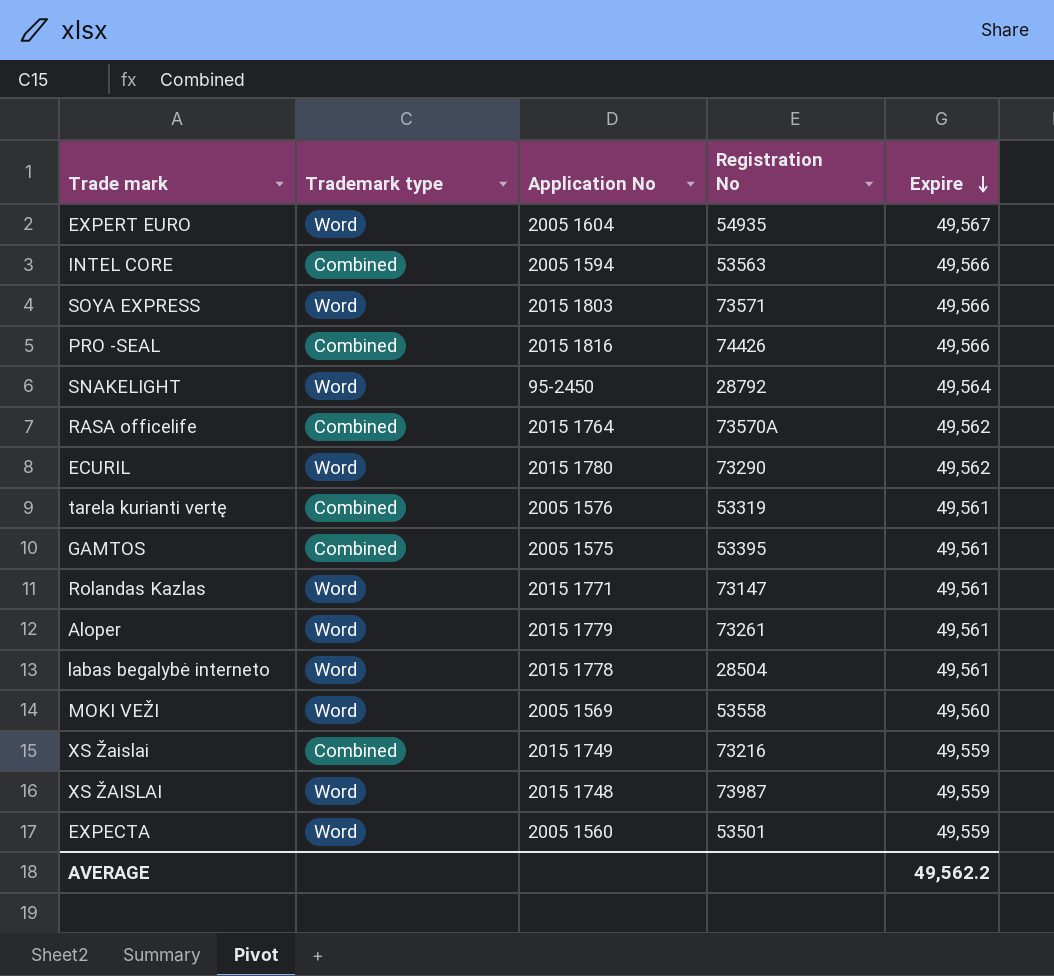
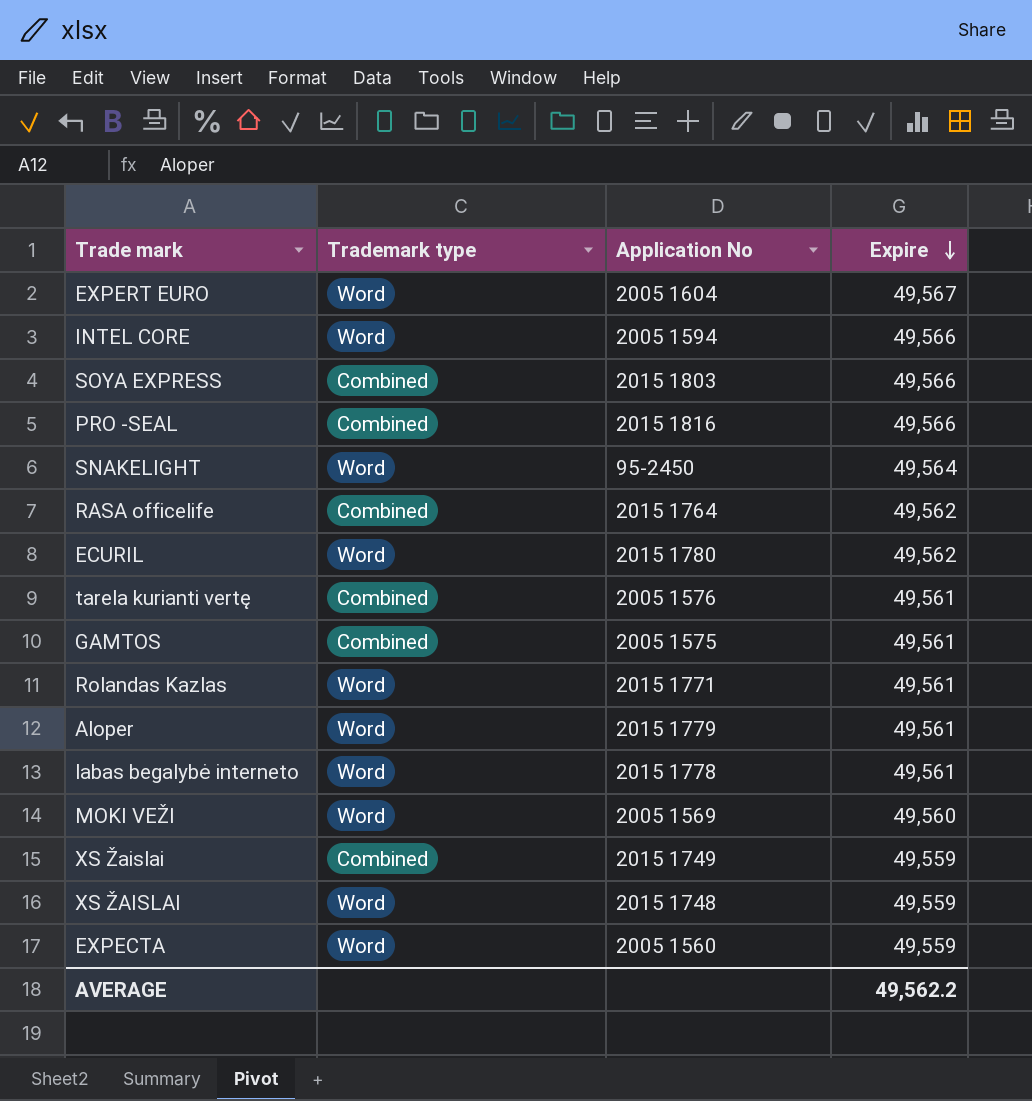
column Registration No | position: 4 -> none
INTEL CORE | Trademark type: Combined -> Word
SOYA EXPRESS | Trademark type: Word -> Combined

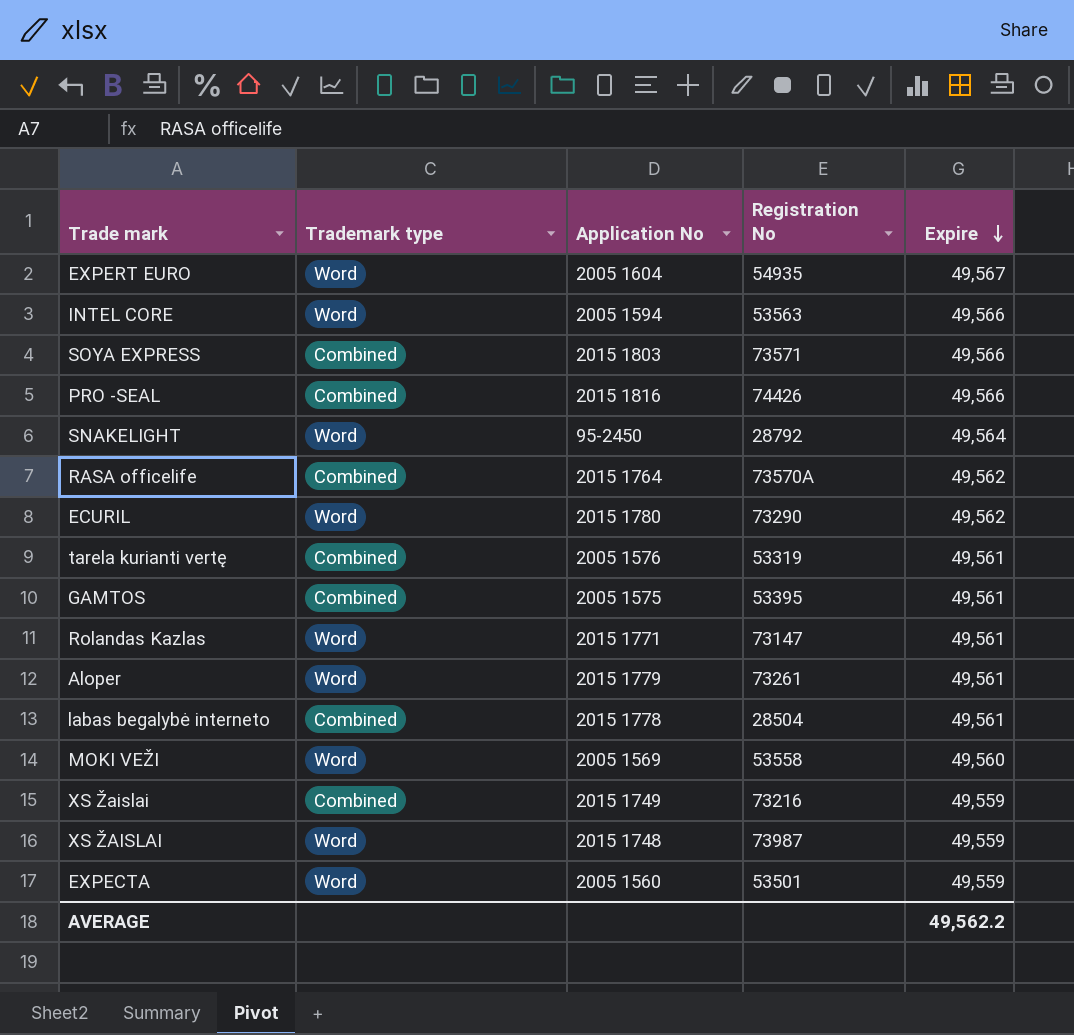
column Registration No | position: none -> 4
labas begalybė interneto | Trademark type: Word -> Combined

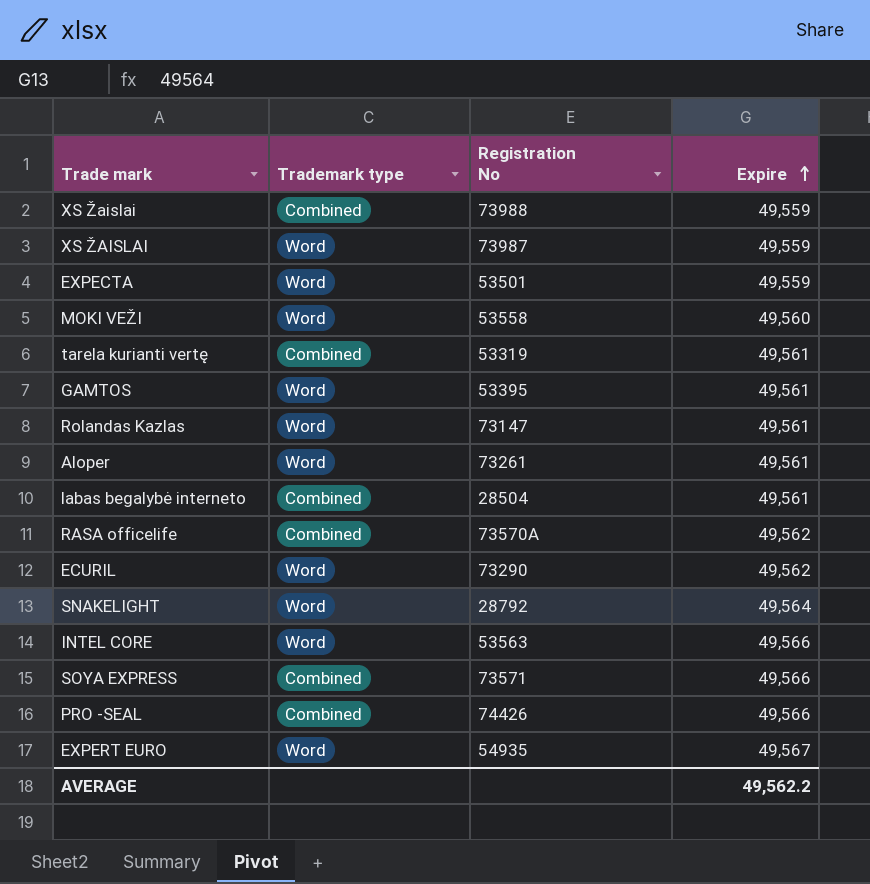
row order: Expire descending -> Expire ascending
column Application No | position: 3 -> none
XS Žaislai | Registration No: 73216 -> 73988
GAMTOS | Trademark type: Combined -> Word

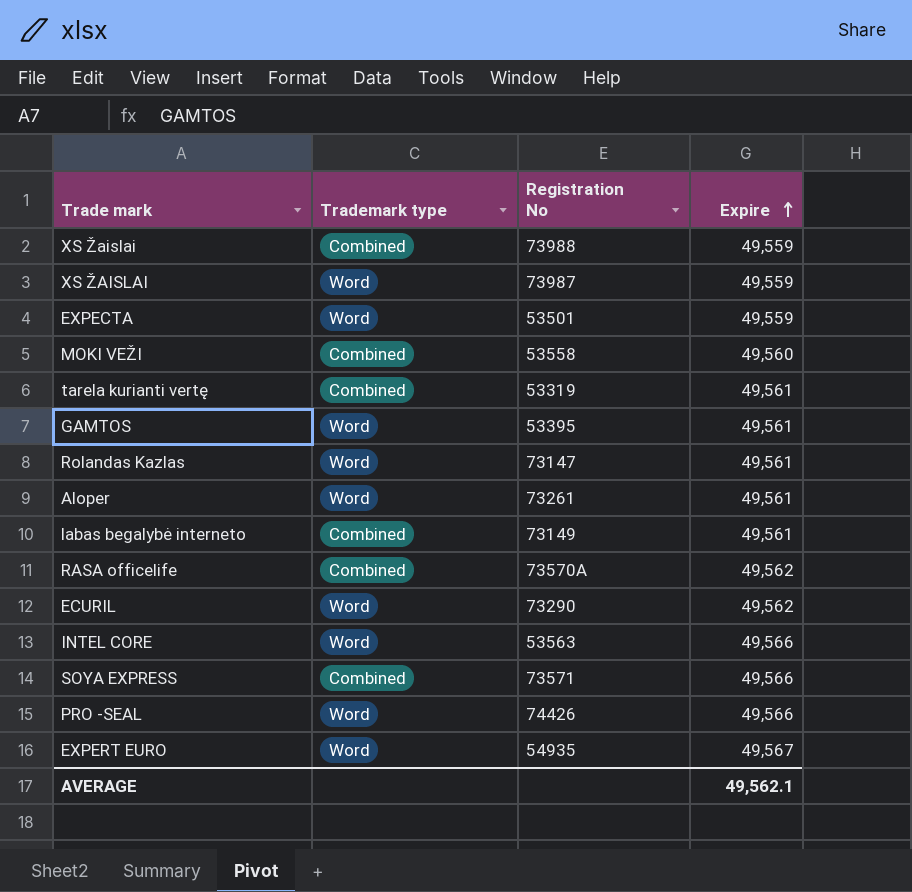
row SNAKELIGHT: Word | 28792 | 49,564 -> none
MOKI VEŽI | Trademark type: Word -> Combined
labas begalybė interneto | Registration No: 28504 -> 73149
PRO -SEAL | Trademark type: Combined -> Word
AVERAGE | Expire: 49,562.2 -> 49,562.1

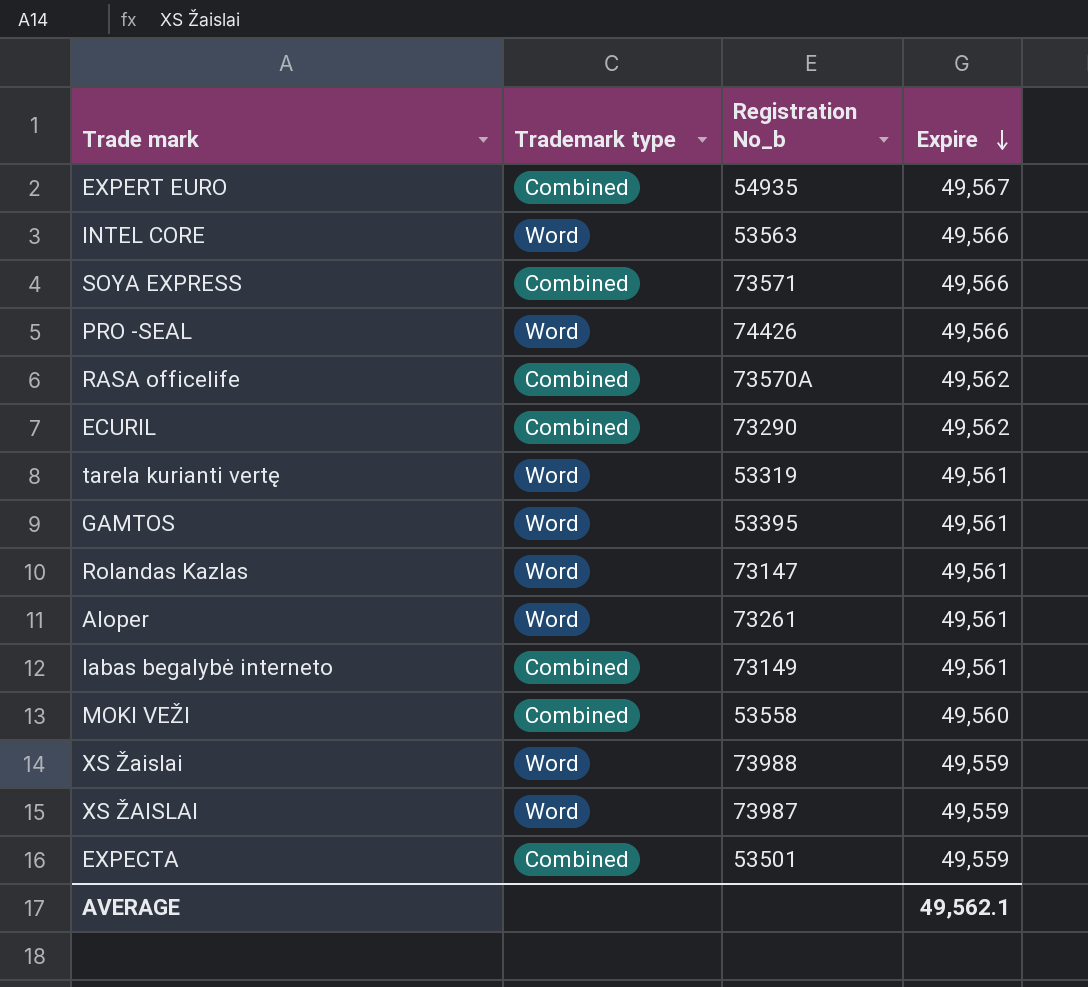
row order: Expire ascending -> Expire descending
column name: Registration No -> Registration No_b
EXPERT EURO | Trademark type: Word -> Combined
ECURIL | Trademark type: Word -> Combined
tarela kurianti vertę | Trademark type: Combined -> Word
XS Žaislai | Trademark type: Combined -> Word
EXPECTA | Trademark type: Word -> Combined

